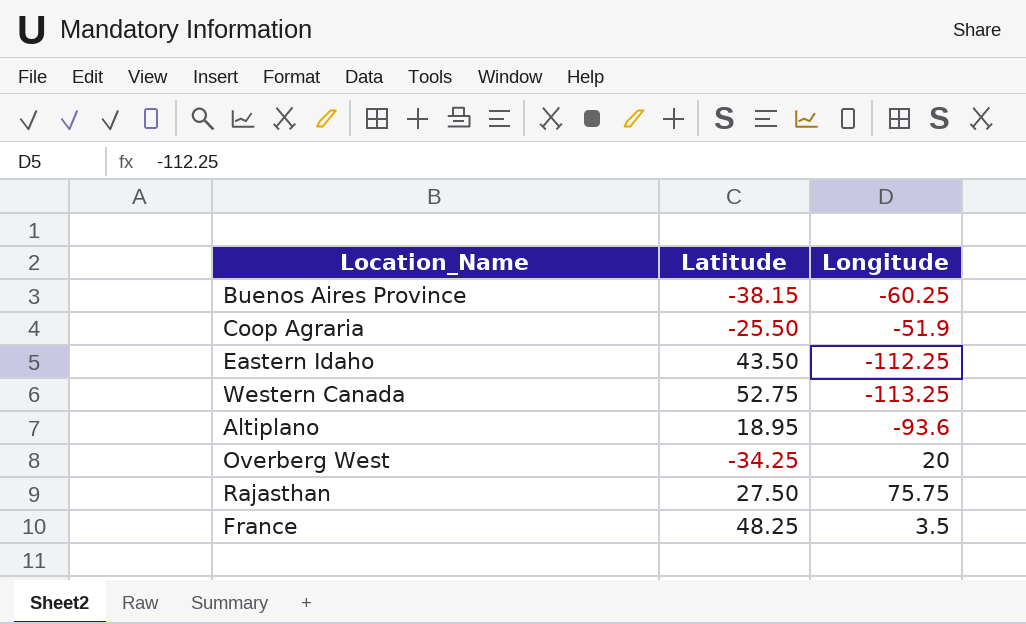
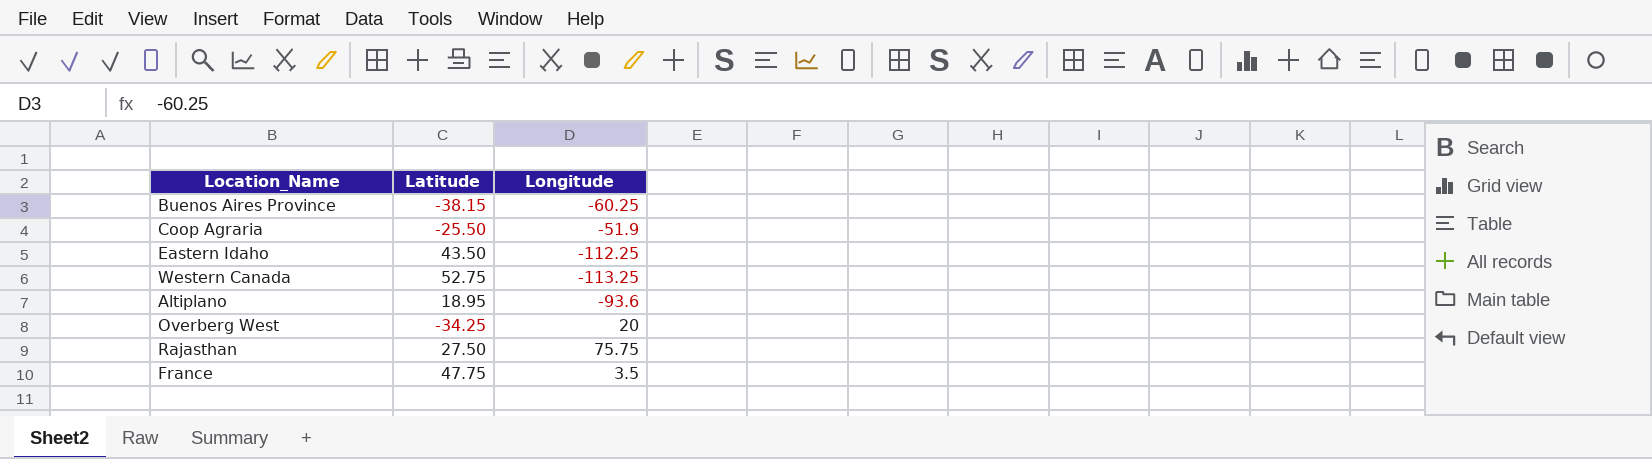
France | Latitude: 48.25 -> 47.75

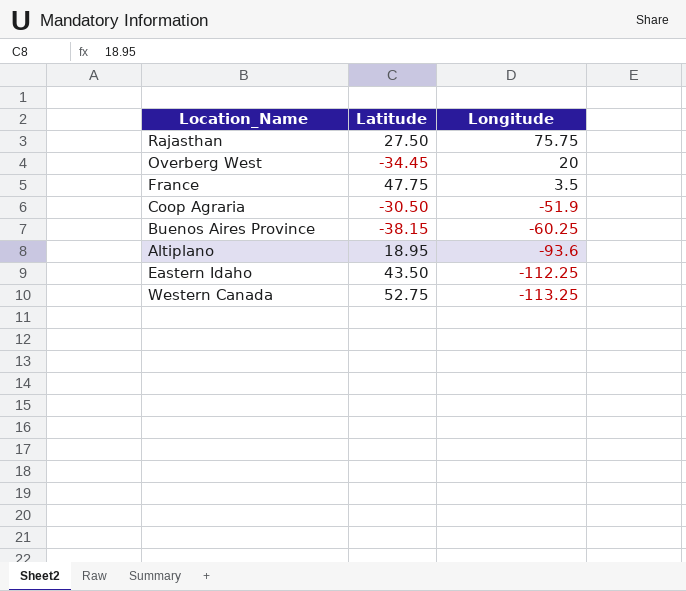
row order: none -> Longitude descending
Overberg West | Latitude: -34.25 -> -34.45
Coop Agraria | Latitude: -25.50 -> -30.50

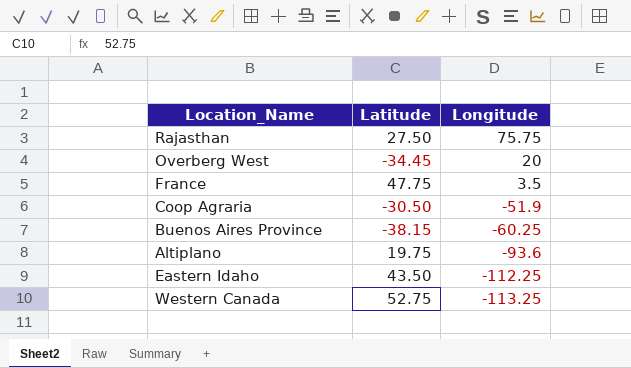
Altiplano | Latitude: 18.95 -> 19.75

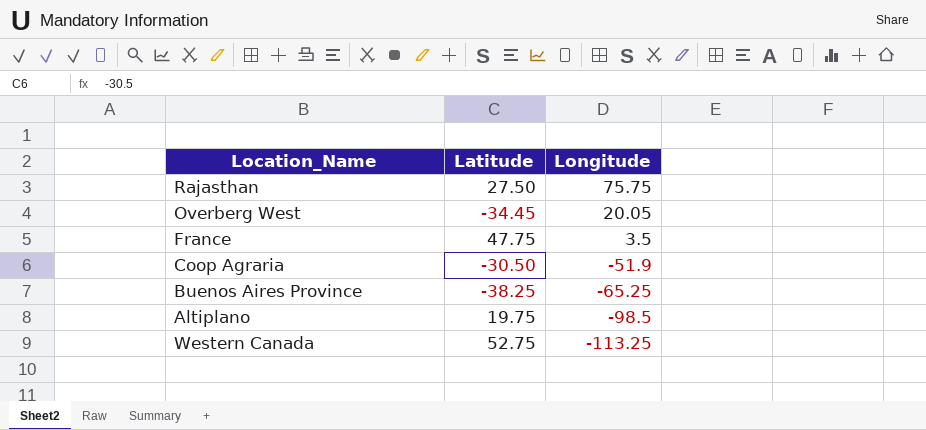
row Eastern Idaho: 43.50 | -112.25 -> none
Overberg West | Longitude: 20 -> 20.05
Buenos Aires Province | Latitude: -38.15 -> -38.25
Buenos Aires Province | Longitude: -60.25 -> -65.25
Altiplano | Longitude: -93.6 -> -98.5

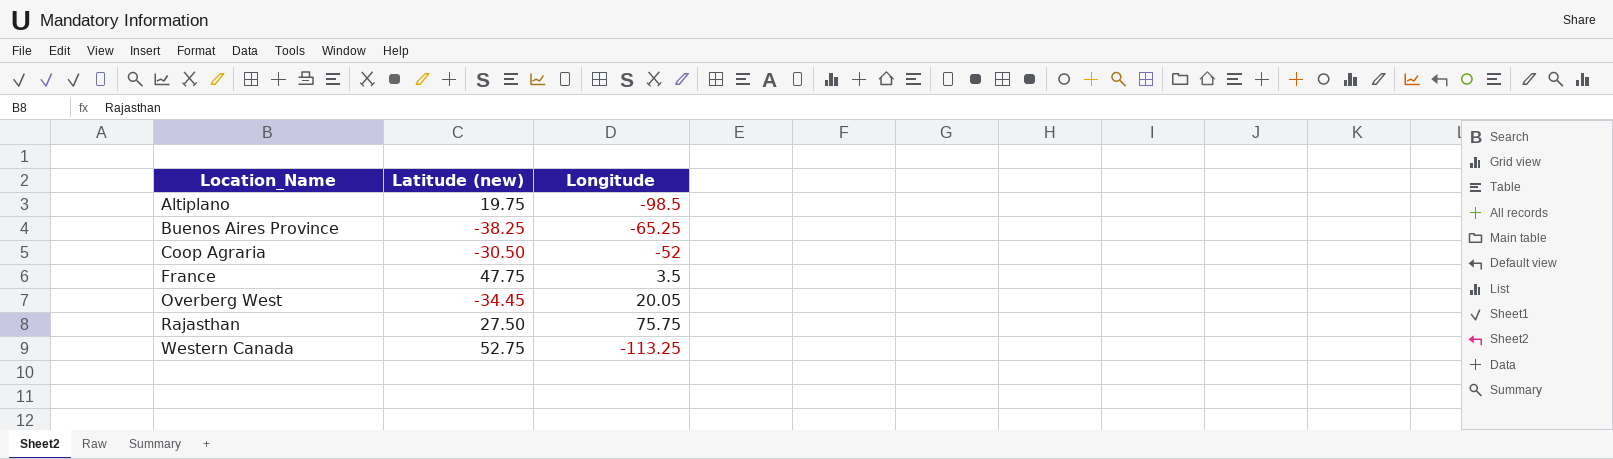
row order: Longitude descending -> Location_Name ascending
column name: Latitude -> Latitude (new)
Coop Agraria | Longitude: -51.9 -> -52

